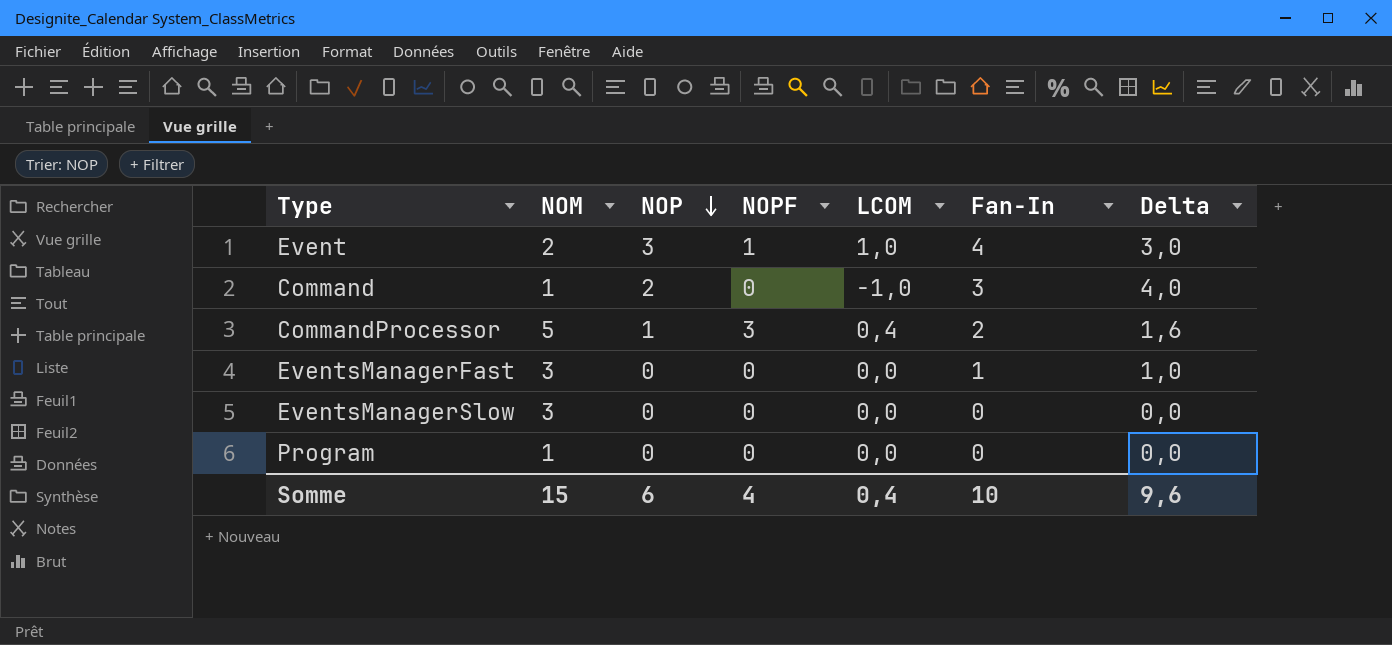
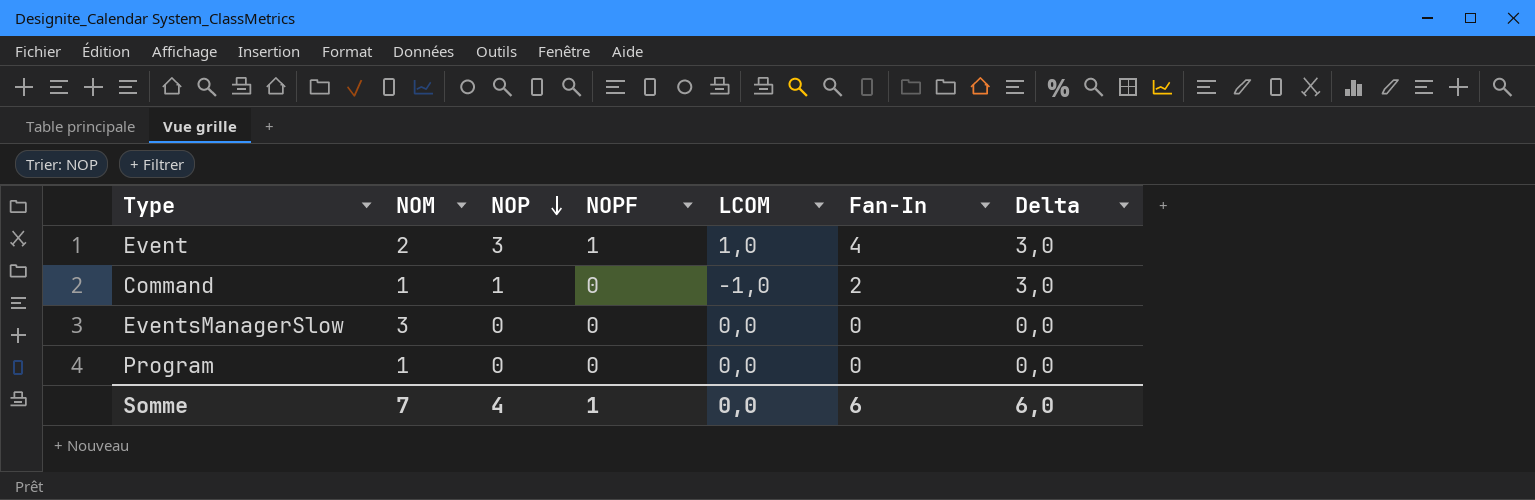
row CommandProcessor: 5 | 1 | 3 | 0,4 | 2 | 1,6 -> none
row EventsManagerFast: 3 | 0 | 0 | 0,0 | 1 | 1,0 -> none
Command | NOP: 2 -> 1
Command | Fan-In: 3 -> 2
Command | Delta: 4,0 -> 3,0
Somme | NOM: 15 -> 7
Somme | NOP: 6 -> 4
Somme | NOPF: 4 -> 1
Somme | LCOM: 0,4 -> 0,0
Somme | Fan-In: 10 -> 6
Somme | Delta: 9,6 -> 6,0

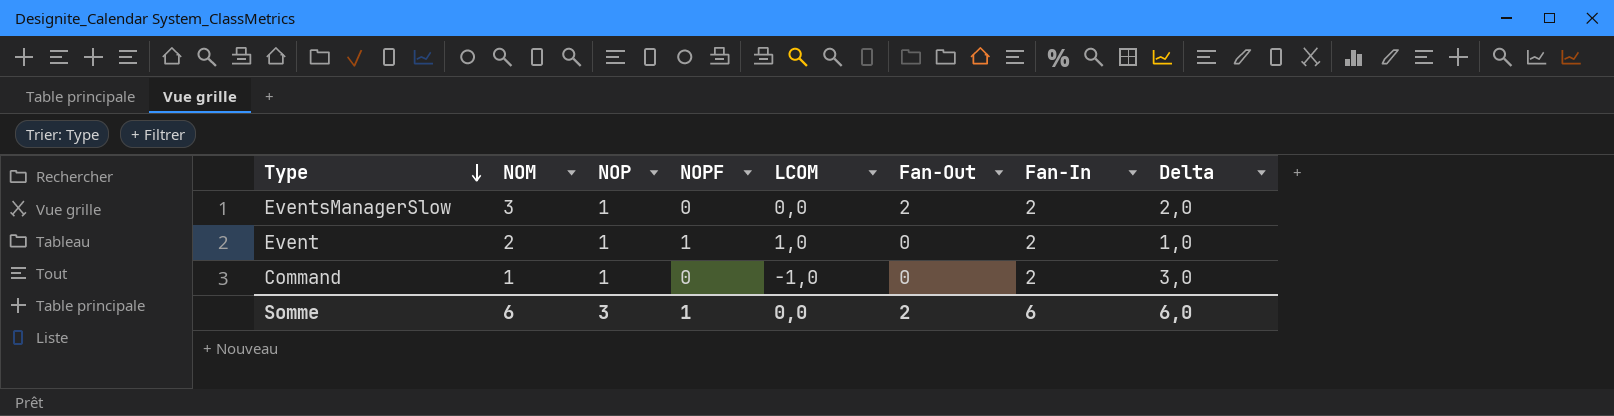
row order: NOP descending -> Type descending
column Fan-Out | position: none -> 6
row Program: 1 | 0 | 0 | 0,0 | 0 | 0,0 -> none
EventsManagerSlow | NOP: 0 -> 1
EventsManagerSlow | Fan-In: 0 -> 2
EventsManagerSlow | Delta: 0,0 -> 2,0
Event | NOP: 3 -> 1
Event | Fan-In: 4 -> 2
Event | Delta: 3,0 -> 1,0
Somme | NOM: 7 -> 6
Somme | NOP: 4 -> 3

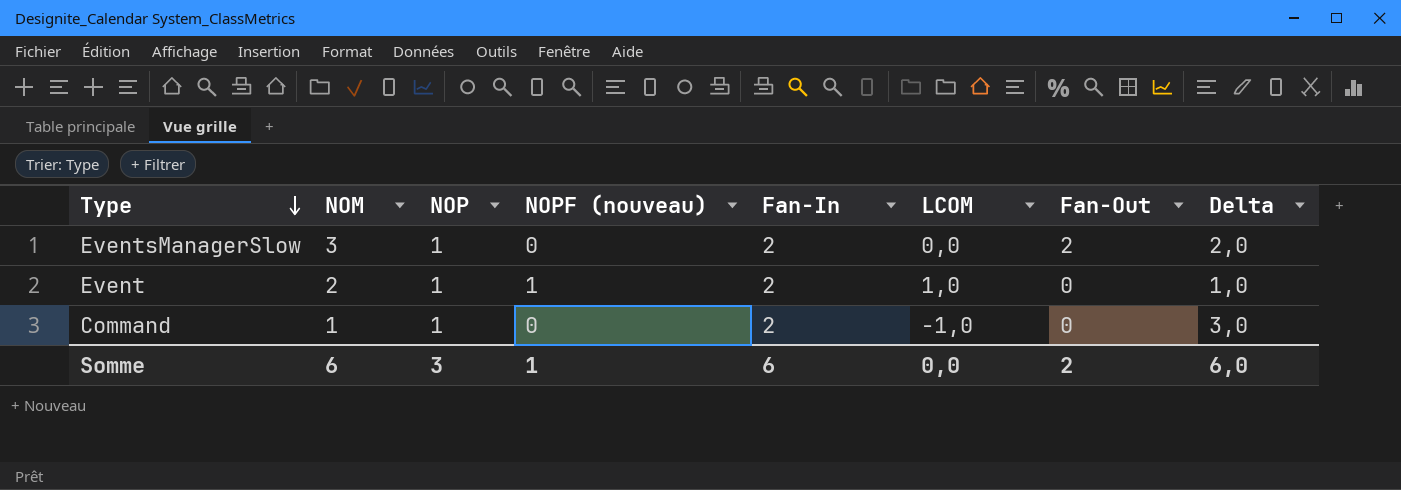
column name: NOPF -> NOPF (nouveau)
column Fan-In | position: 7 -> 5

